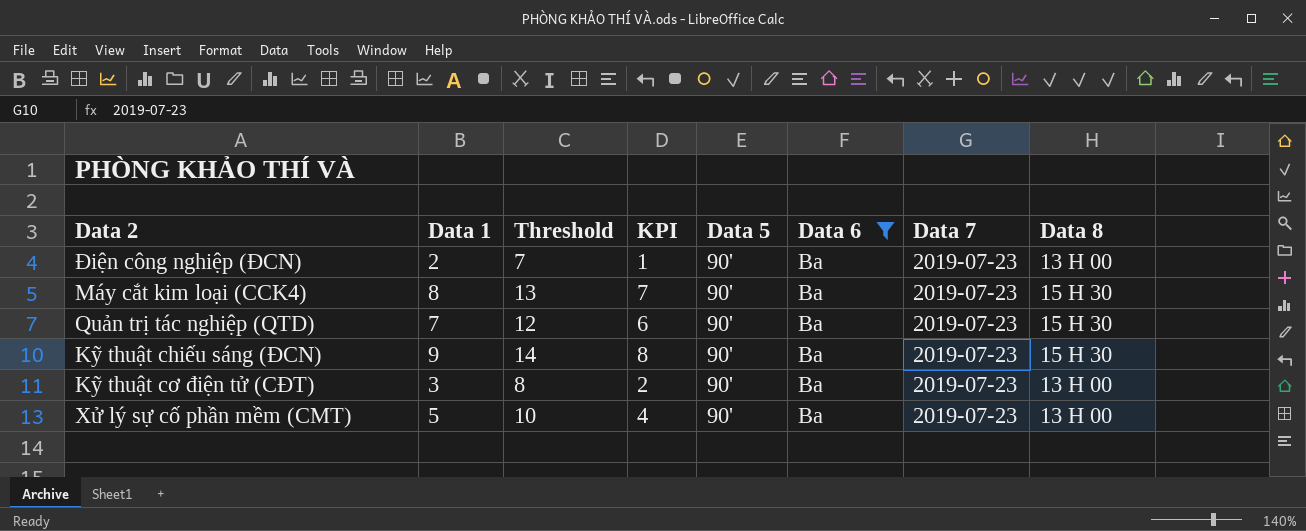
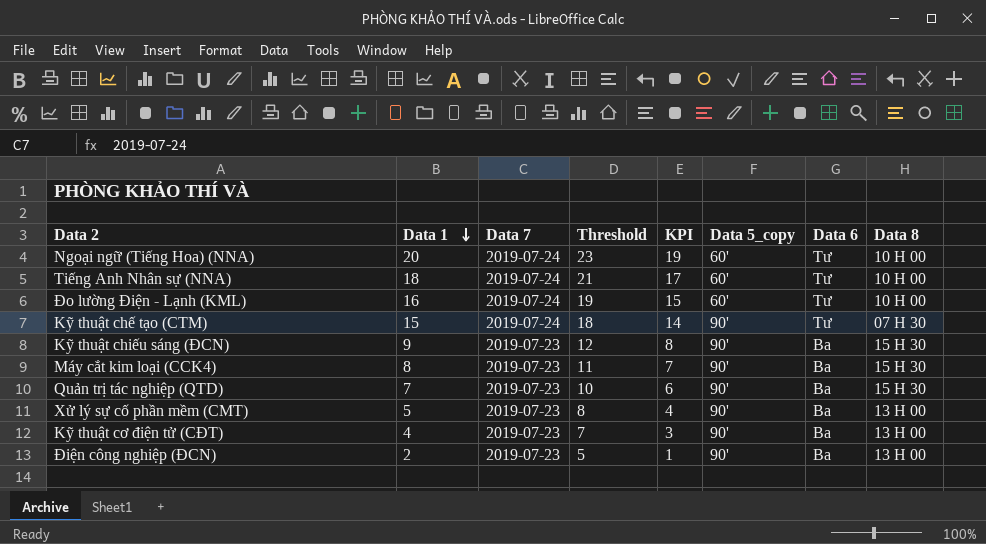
filter: Data 6 = Ba -> none
row order: none -> Data 1 descending
column Data 7 | position: 7 -> 3
column Threshold | formula: [Data 1] + 5 -> [Data 1] + 3
column name: Data 5 -> Data 5_copy
Kỹ thuật cơ điện tử (CĐT) | Data 1: 3 -> 4
Kỹ thuật cơ điện tử (CĐT) | KPI: 2 -> 3

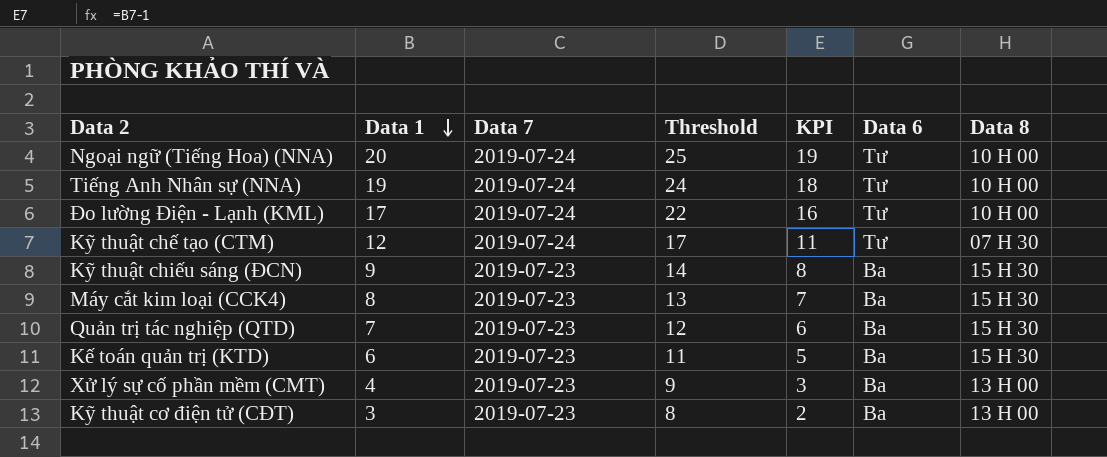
column Data 5_copy | position: 6 -> none
column Threshold | formula: [Data 1] + 3 -> [Data 1] + 5
row Điện công nghiệp (ĐCN): 2 | 2019-07-23 | 5 | 1 | 90' | Ba | 13 H 00 -> none
Tiếng Anh Nhân sự (NNA) | Data 1: 18 -> 19
Tiếng Anh Nhân sự (NNA) | KPI: 17 -> 18
Đo lường Điện - Lạnh (KML) | Data 1: 16 -> 17
Đo lường Điện - Lạnh (KML) | KPI: 15 -> 16
Kỹ thuật chế tạo (CTM) | Data 1: 15 -> 12
Kỹ thuật chế tạo (CTM) | KPI: 14 -> 11
row Kế toán quản trị (KTD): none -> 6 | 2019-07-23 | 11 | 5 | Ba | 15 H 30
Xử lý sự cố phần mềm (CMT) | Data 1: 5 -> 4
Xử lý sự cố phần mềm (CMT) | KPI: 4 -> 3
Kỹ thuật cơ điện tử (CĐT) | Data 1: 4 -> 3
Kỹ thuật cơ điện tử (CĐT) | KPI: 3 -> 2

